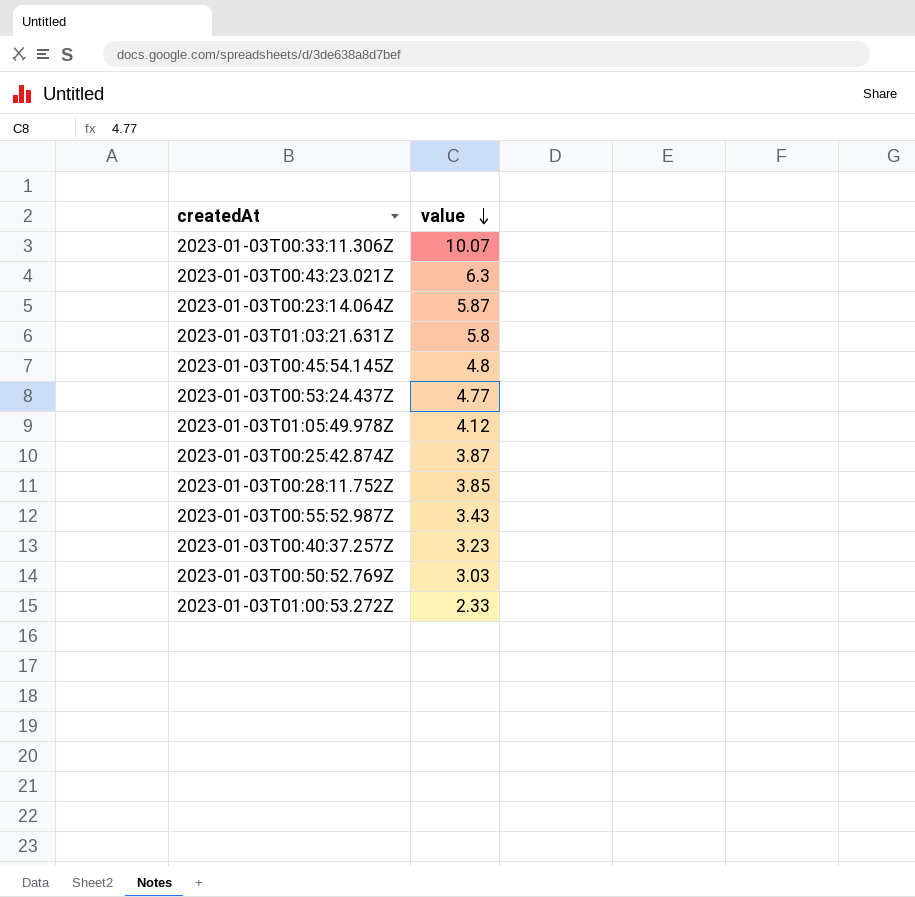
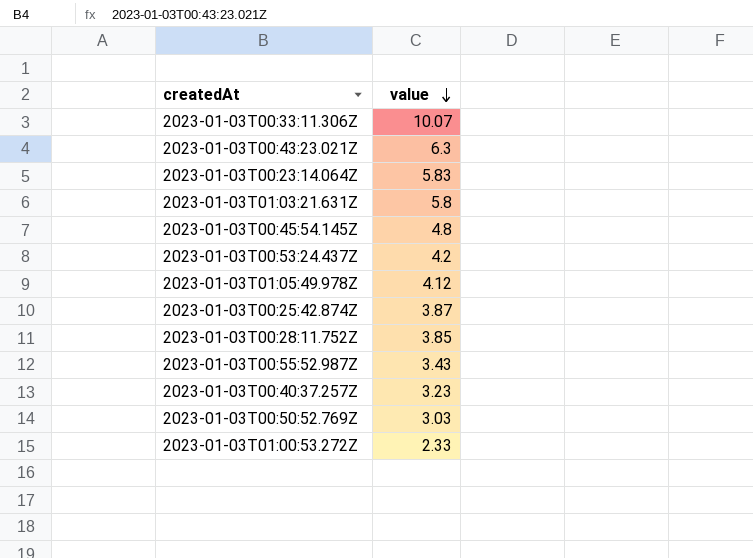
2023-01-03T00:23:14.064Z | value: 5.87 -> 5.83
2023-01-03T00:53:24.437Z | value: 4.77 -> 4.2

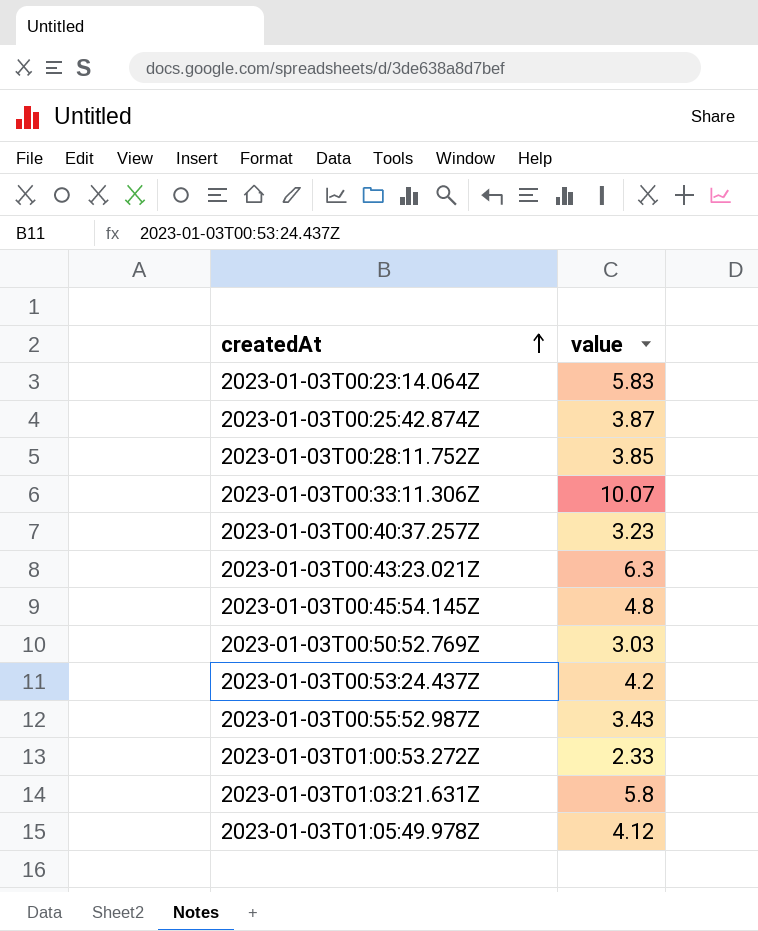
row order: value descending -> createdAt ascending

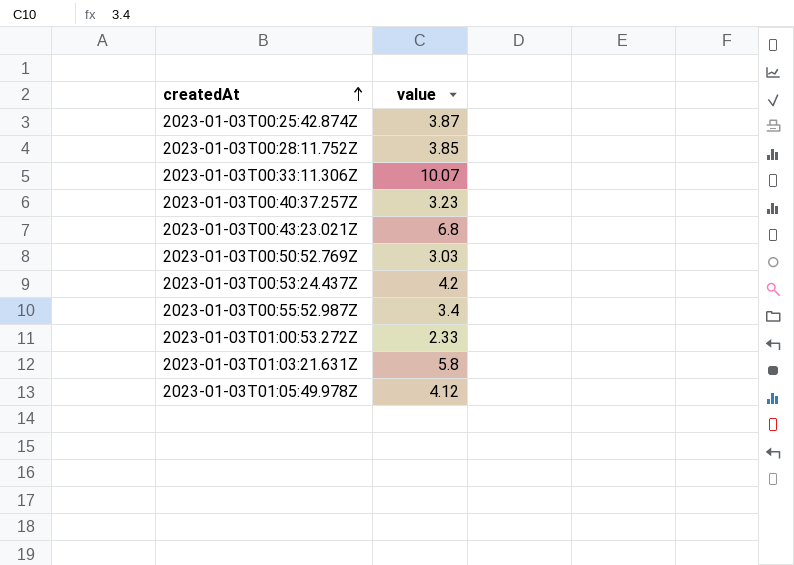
row 2023-01-03T00:23:14.064Z: 5.83 -> none
row 2023-01-03T00:45:54.145Z: 4.8 -> none
2023-01-03T00:43:23.021Z | value: 6.3 -> 6.8
2023-01-03T00:55:52.987Z | value: 3.43 -> 3.4

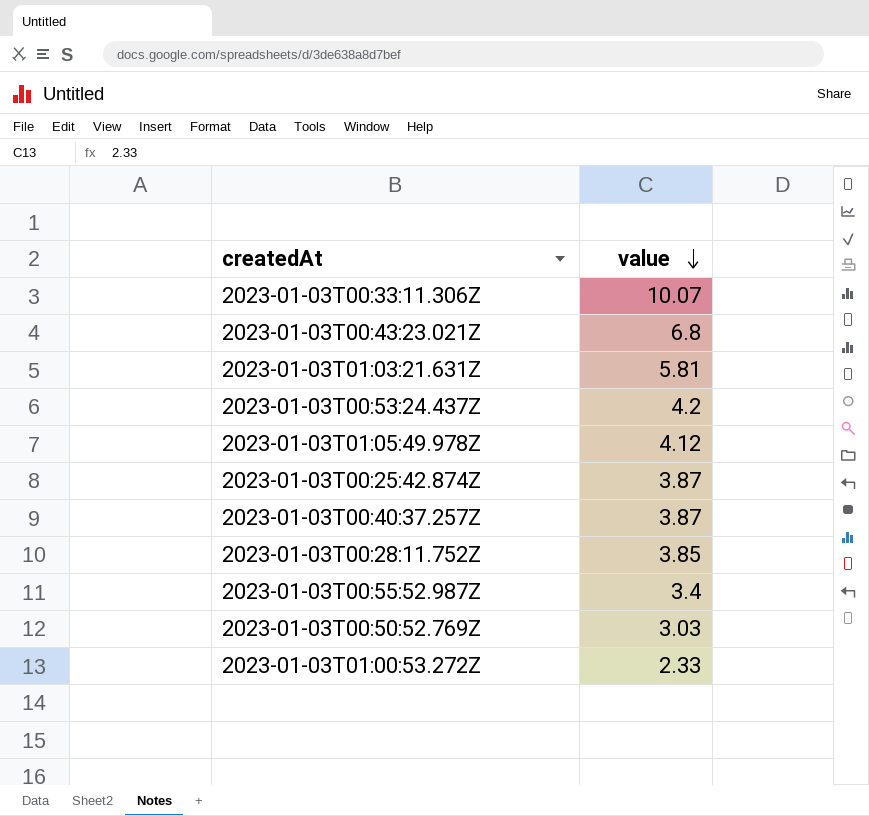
row order: createdAt ascending -> value descending
2023-01-03T01:03:21.631Z | value: 5.8 -> 5.81
2023-01-03T00:40:37.257Z | value: 3.23 -> 3.87

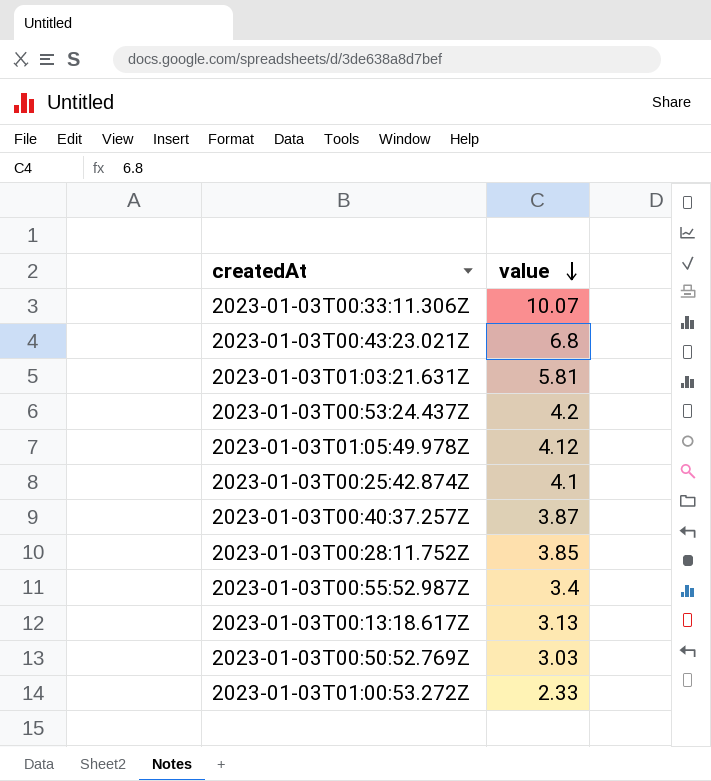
2023-01-03T00:25:42.874Z | value: 3.87 -> 4.1
row 2023-01-03T00:13:18.617Z: none -> 3.13

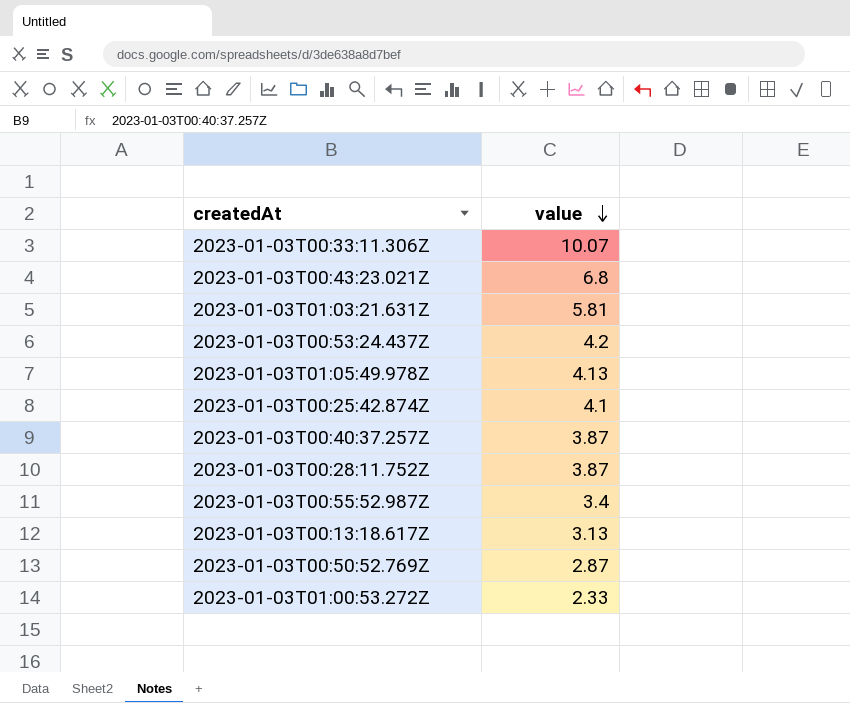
2023-01-03T01:05:49.978Z | value: 4.12 -> 4.13
2023-01-03T00:28:11.752Z | value: 3.85 -> 3.87
2023-01-03T00:50:52.769Z | value: 3.03 -> 2.87

